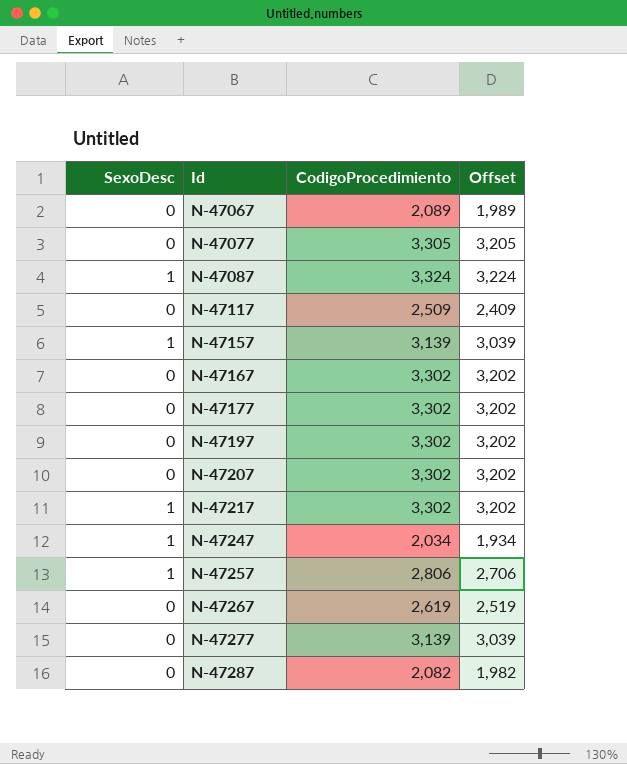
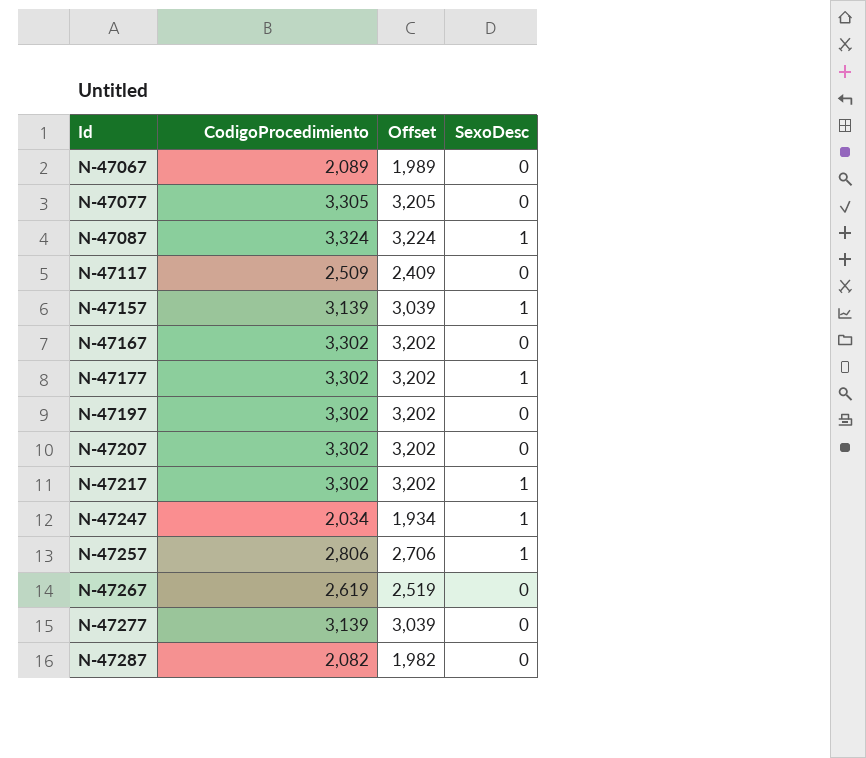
column SexoDesc | position: 1 -> 4
N-47177 | SexoDesc: 0 -> 1

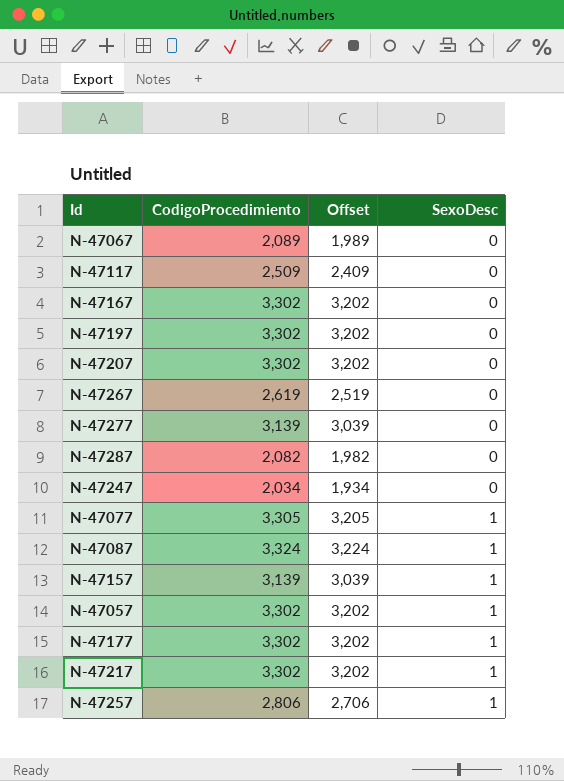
row order: Id ascending -> SexoDesc ascending
N-47247 | SexoDesc: 1 -> 0
N-47077 | SexoDesc: 0 -> 1
row N-47057: none -> 3,302 | 3,202 | 1

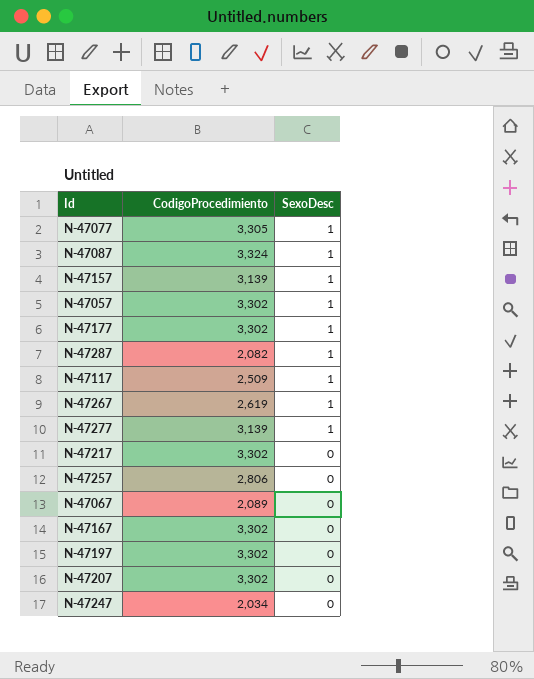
row order: SexoDesc ascending -> SexoDesc descending
column Offset | formula: [CodigoProcedimiento] - 100 -> none
N-47287 | SexoDesc: 0 -> 1
N-47117 | SexoDesc: 0 -> 1
N-47267 | SexoDesc: 0 -> 1
N-47277 | SexoDesc: 0 -> 1
N-47217 | SexoDesc: 1 -> 0
N-47257 | SexoDesc: 1 -> 0

